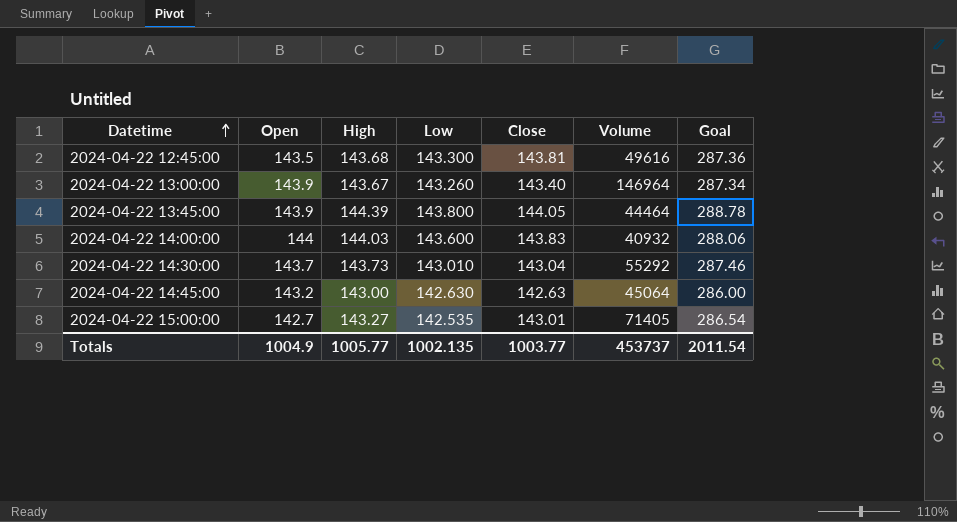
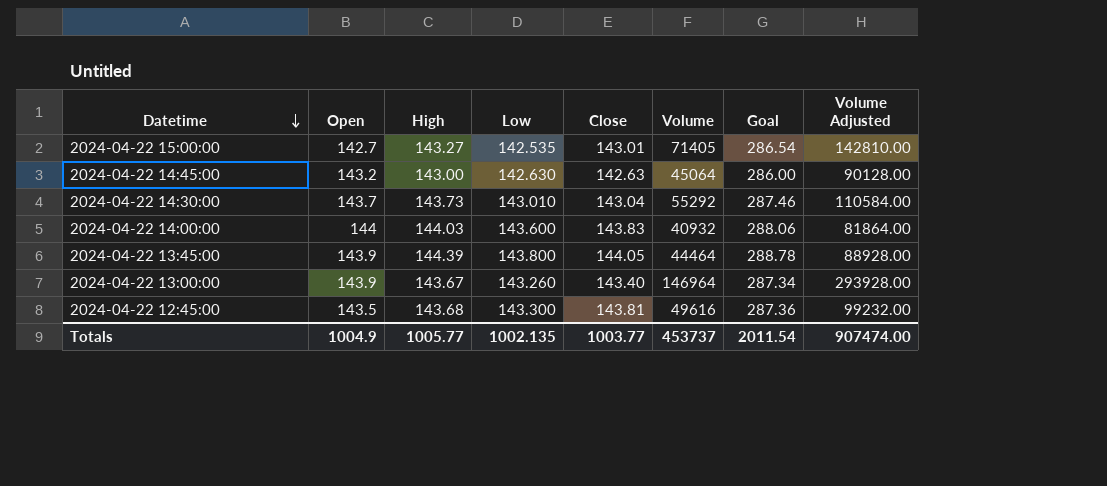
row order: Datetime ascending -> Datetime descending
column Volume Adjusted | formula: none -> [Volume] * 2

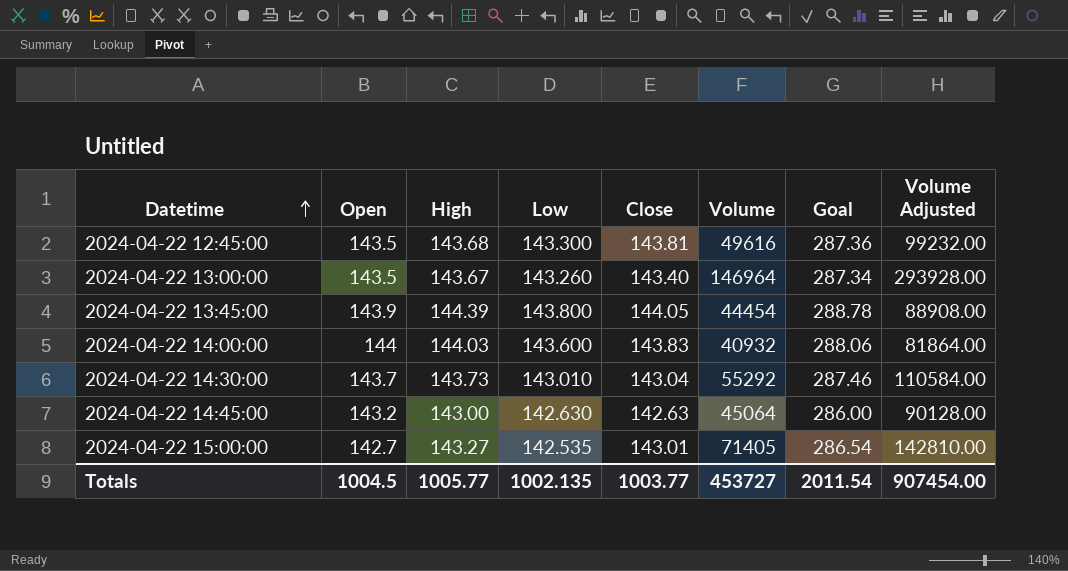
row order: Datetime descending -> Datetime ascending
2024-04-22 13:00:00 | Open: 143.9 -> 143.5
2024-04-22 13:45:00 | Volume: 44464 -> 44454
2024-04-22 13:45:00 | Volume Adjusted: 88928.00 -> 88908.00
Totals | Open: 1004.9 -> 1004.5
Totals | Volume: 453737 -> 453727
Totals | Volume Adjusted: 907474.00 -> 907454.00

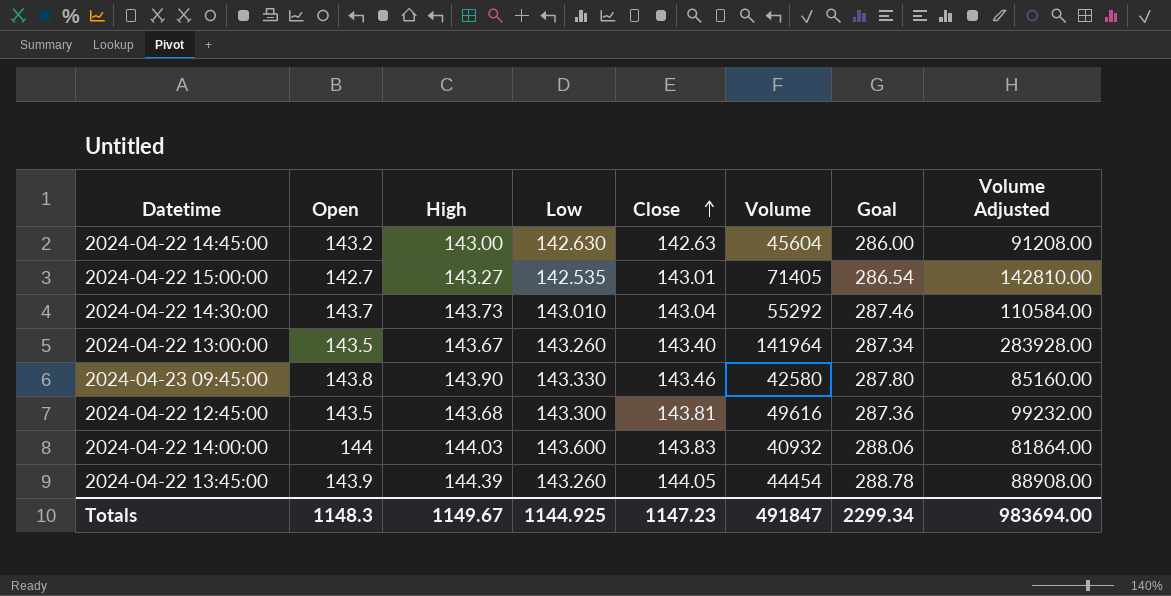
row order: Datetime ascending -> Close ascending
2024-04-22 14:45:00 | Volume: 45064 -> 45604
2024-04-22 14:45:00 | Volume Adjusted: 90128.00 -> 91208.00
2024-04-22 13:00:00 | Volume: 146964 -> 141964
2024-04-22 13:00:00 | Volume Adjusted: 293928.00 -> 283928.00
row 2024-04-23 09:45:00: none -> 143.8 | 143.90 | 143.330 | 143.46 | 42580 | 287.80 | 85160.00
2024-04-22 13:45:00 | Low: 143.800 -> 143.260
Totals | Open: 1004.5 -> 1148.3
Totals | High: 1005.77 -> 1149.67
Totals | Low: 1002.135 -> 1144.925
Totals | Close: 1003.77 -> 1147.23
Totals | Volume: 453727 -> 491847
Totals | Goal: 2011.54 -> 2299.34
Totals | Volume Adjusted: 907454.00 -> 983694.00

